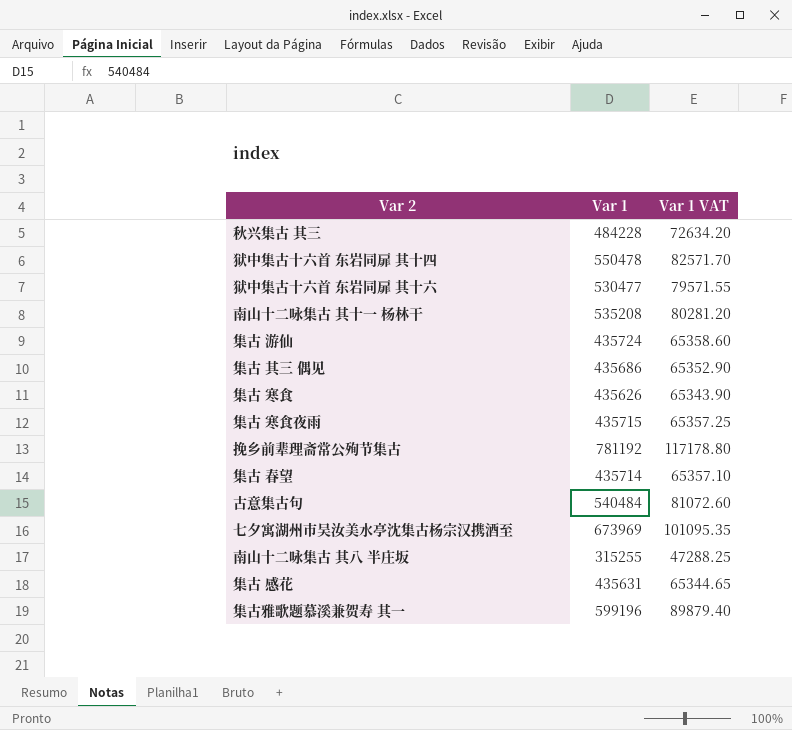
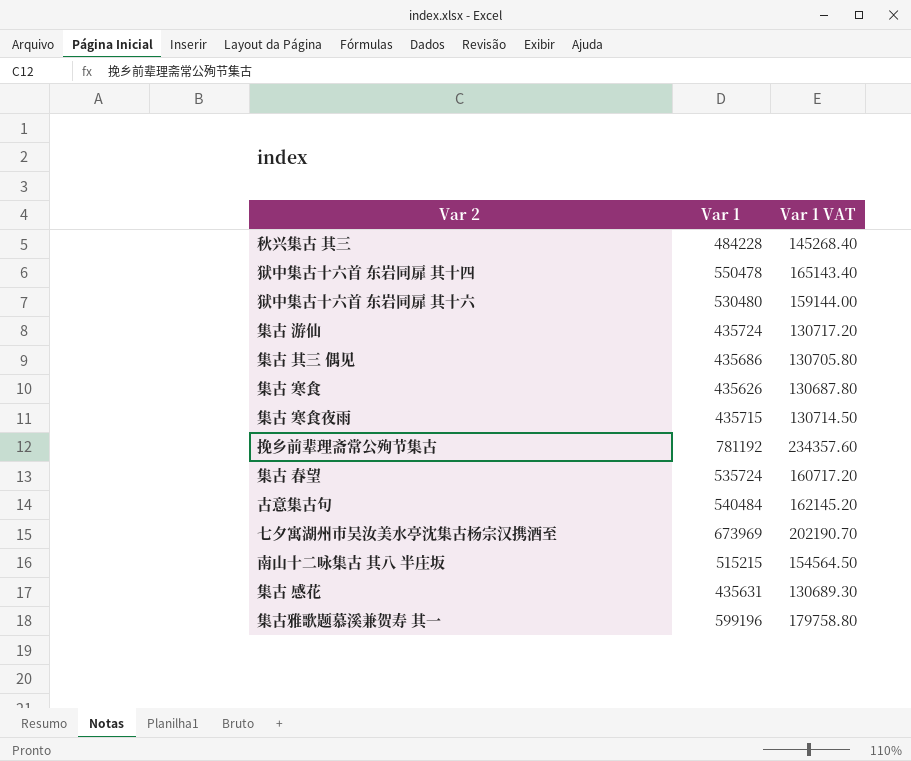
column Var 1 VAT | formula: [Var 1] * 0.15 -> [Var 1] * 0.3
row 南山十二咏集古 其十一 杨林干: 535208 | 80281.20 -> none
狱中集古十六首 东岩同扉 其十六 | Var 1: 530477 -> 530480
集古 春望 | Var 1: 435714 -> 535724
南山十二咏集古 其八 半庄坂 | Var 1: 315255 -> 515215

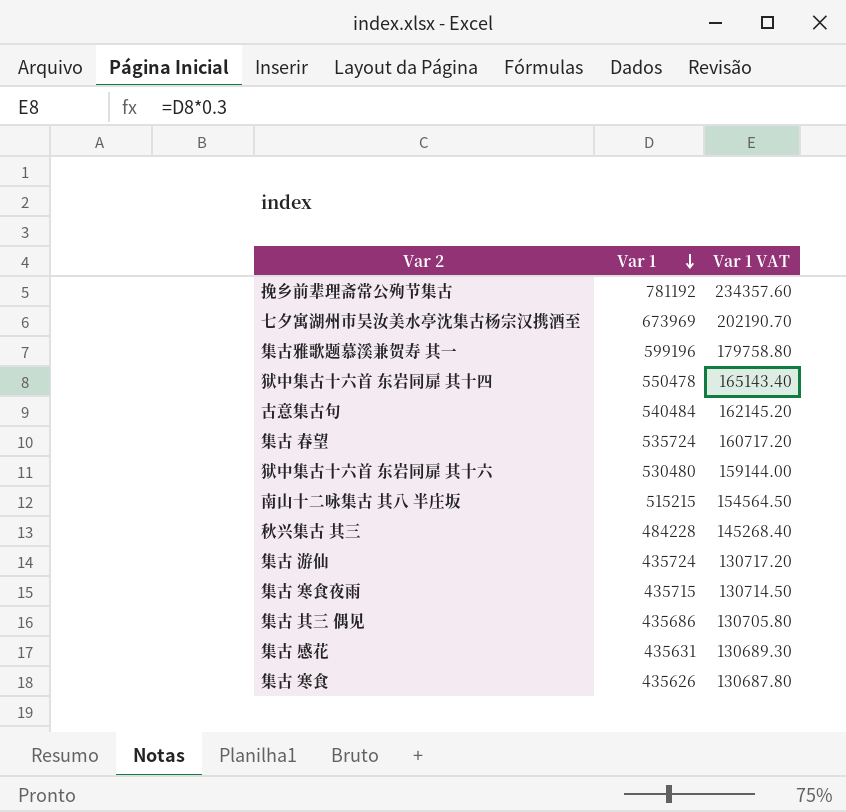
row order: none -> Var 1 descending

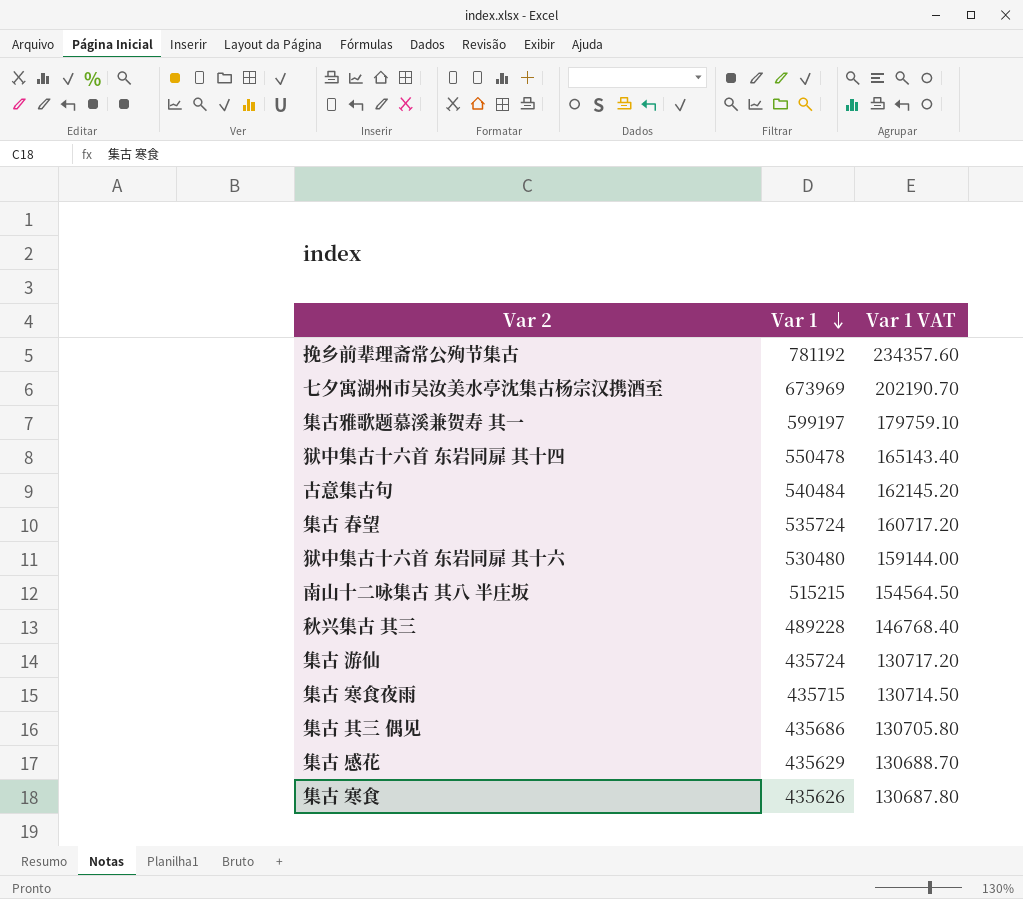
集古雅歌题慕溪兼贺寿 其一 | Var 1: 599196 -> 599197
集古雅歌题慕溪兼贺寿 其一 | Var 1 VAT: 179758.80 -> 179759.10
秋兴集古 其三 | Var 1: 484228 -> 489228
秋兴集古 其三 | Var 1 VAT: 145268.40 -> 146768.40
集古 感花 | Var 1: 435631 -> 435629
集古 感花 | Var 1 VAT: 130689.30 -> 130688.70

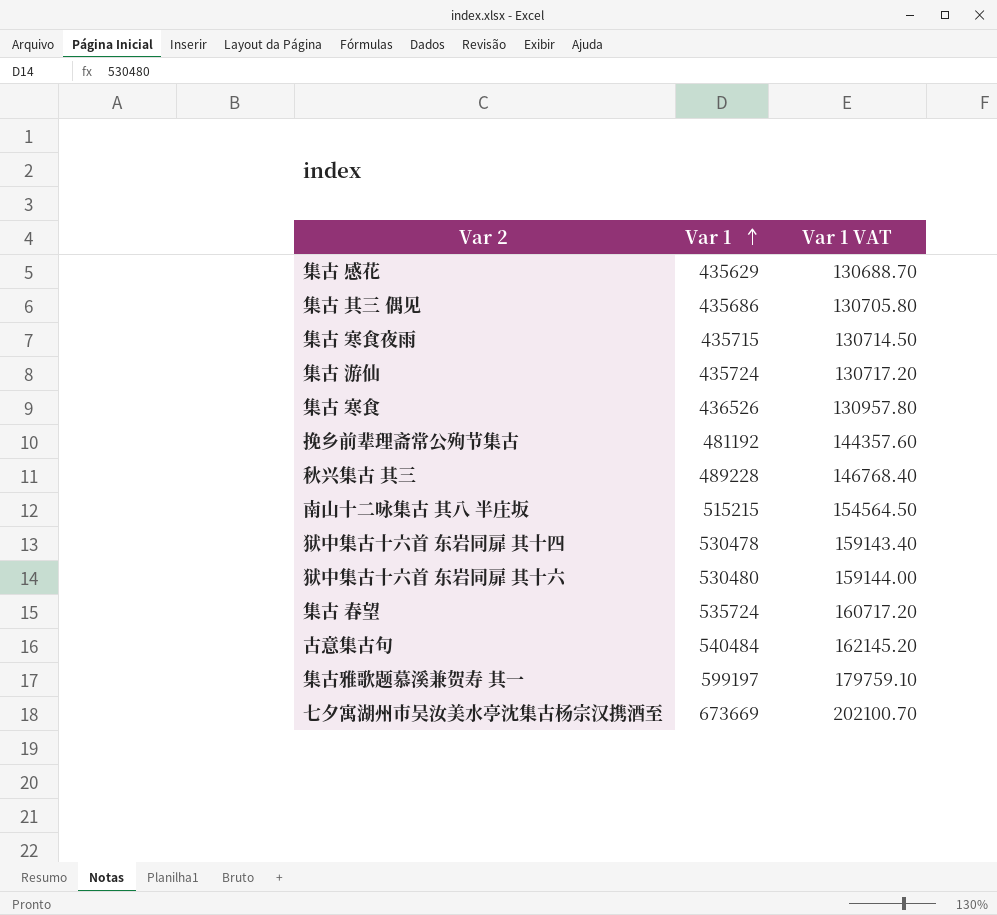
row order: Var 1 descending -> Var 1 ascending
集古 寒食 | Var 1: 435626 -> 436526
集古 寒食 | Var 1 VAT: 130687.80 -> 130957.80
挽乡前辈理斋常公殉节集古 | Var 1: 781192 -> 481192
挽乡前辈理斋常公殉节集古 | Var 1 VAT: 234357.60 -> 144357.60
狱中集古十六首 东岩同扉 其十四 | Var 1: 550478 -> 530478
狱中集古十六首 东岩同扉 其十四 | Var 1 VAT: 165143.40 -> 159143.40
七夕寓湖州市吴汝美水亭沈集古杨宗汉携酒至 | Var 1: 673969 -> 673669
七夕寓湖州市吴汝美水亭沈集古杨宗汉携酒至 | Var 1 VAT: 202190.70 -> 202100.70

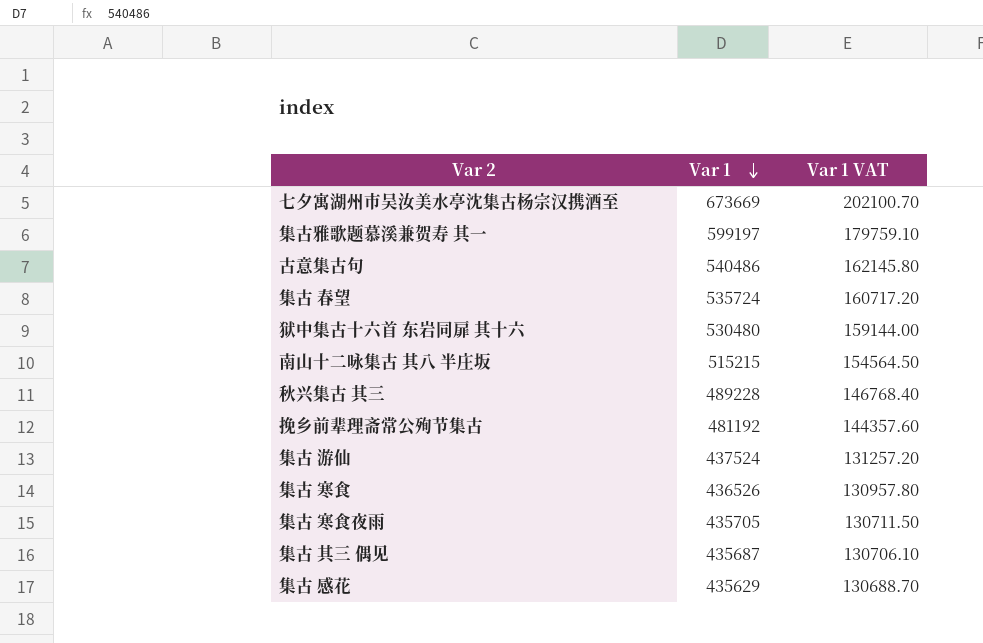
row order: Var 1 ascending -> Var 1 descending
row 狱中集古十六首 东岩同扉 其十四: 530478 | 159143.40 -> none
古意集古句 | Var 1: 540484 -> 540486
古意集古句 | Var 1 VAT: 162145.20 -> 162145.80
集古 游仙 | Var 1: 435724 -> 437524
集古 游仙 | Var 1 VAT: 130717.20 -> 131257.20
集古 寒食夜雨 | Var 1: 435715 -> 435705
集古 寒食夜雨 | Var 1 VAT: 130714.50 -> 130711.50
集古 其三 偶见 | Var 1: 435686 -> 435687
集古 其三 偶见 | Var 1 VAT: 130705.80 -> 130706.10

